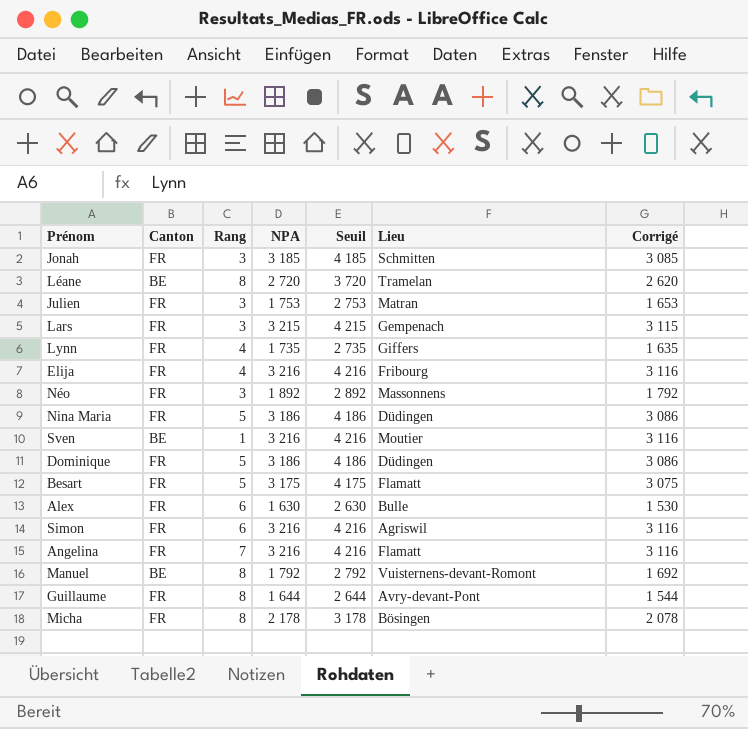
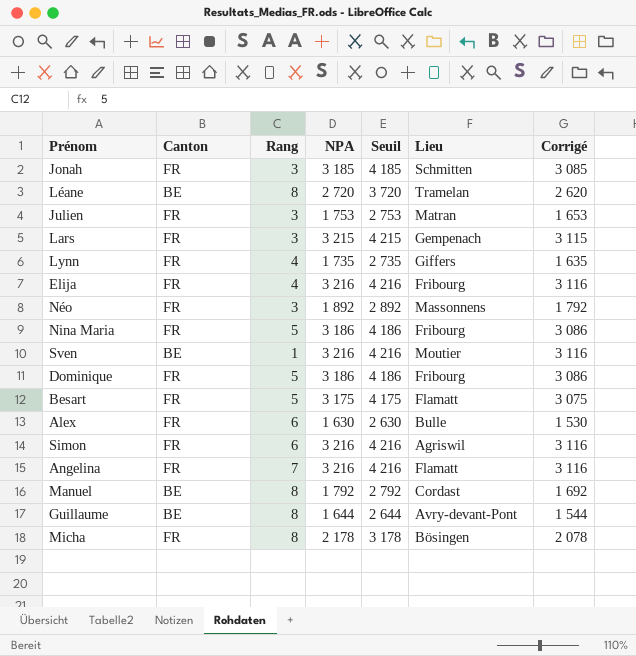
Nina Maria | Lieu: Düdingen -> Fribourg
Dominique | Lieu: Düdingen -> Fribourg
Manuel | Lieu: Vuisternens-devant-Romont -> Cordast
Guillaume | Canton: FR -> BE

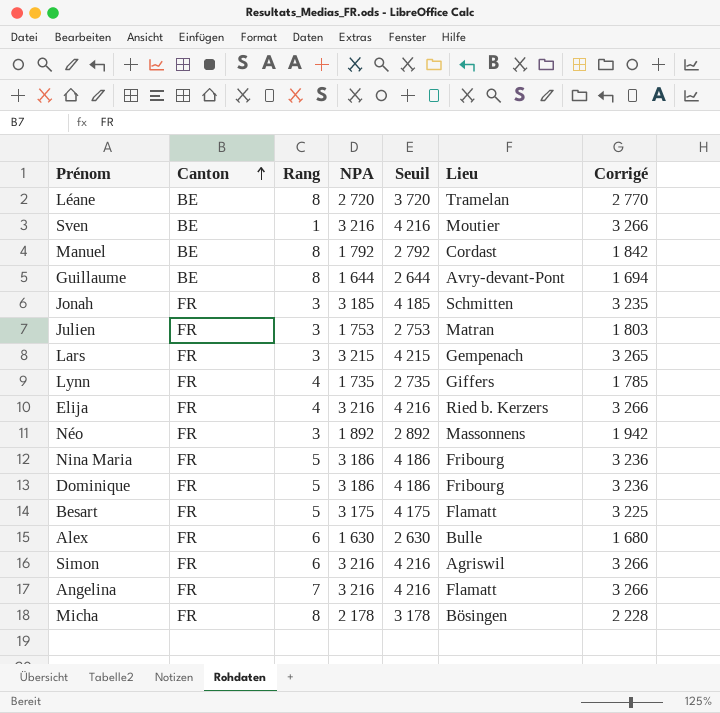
row order: none -> Canton ascending
column Corrigé | formula: [NPA] - 100 -> [NPA] + 50
Elija | Lieu: Fribourg -> Ried b. Kerzers

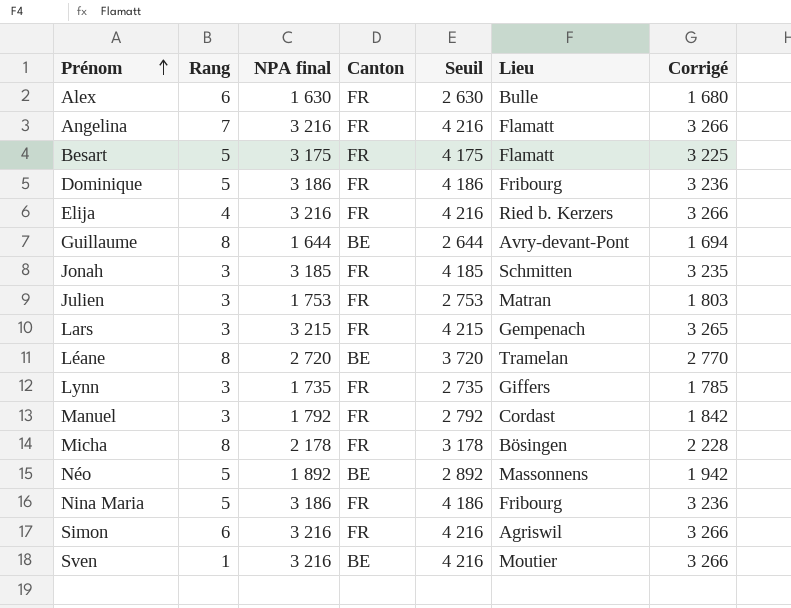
row order: Canton ascending -> Prénom ascending
column name: NPA -> NPA final
column Canton | position: 2 -> 4
Lynn | Rang: 4 -> 3
Manuel | Rang: 8 -> 3
Manuel | Canton: BE -> FR
Néo | Rang: 3 -> 5
Néo | Canton: FR -> BE

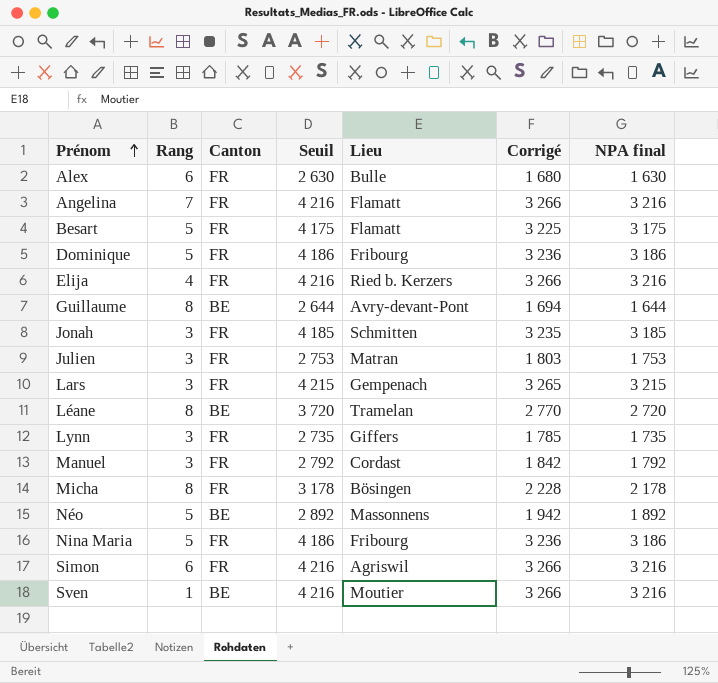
column NPA final | position: 3 -> 7

